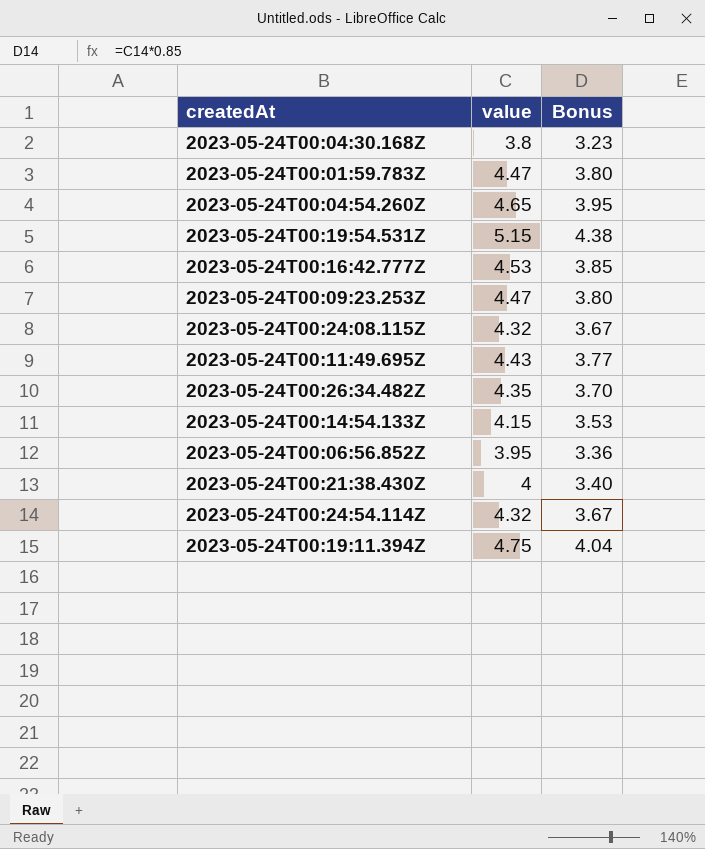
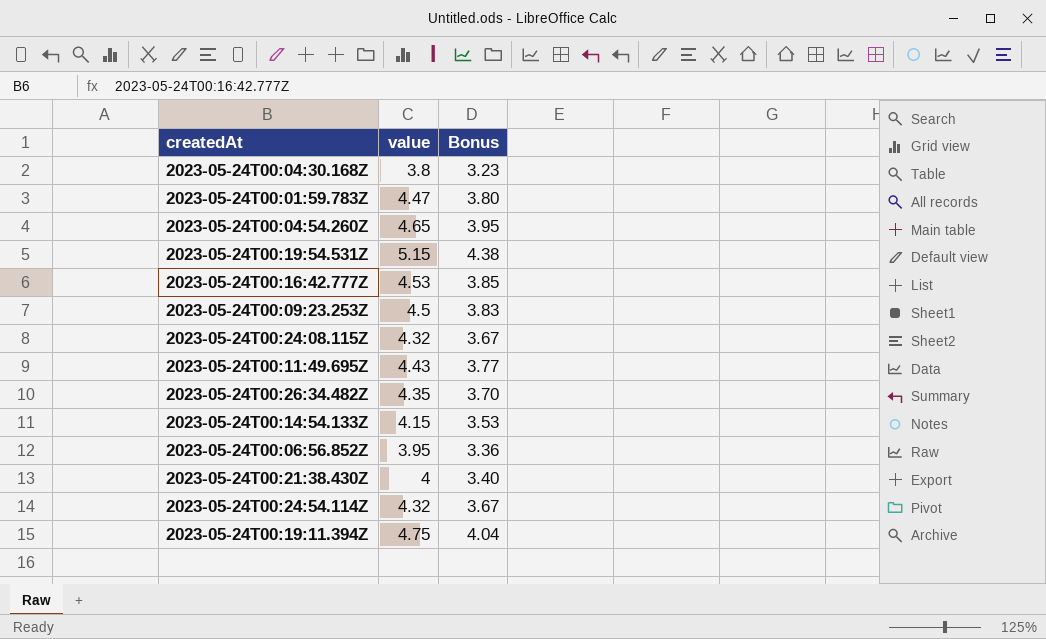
2023-05-24T00:09:23.253Z | value: 4.47 -> 4.5
2023-05-24T00:09:23.253Z | Bonus: 3.80 -> 3.83

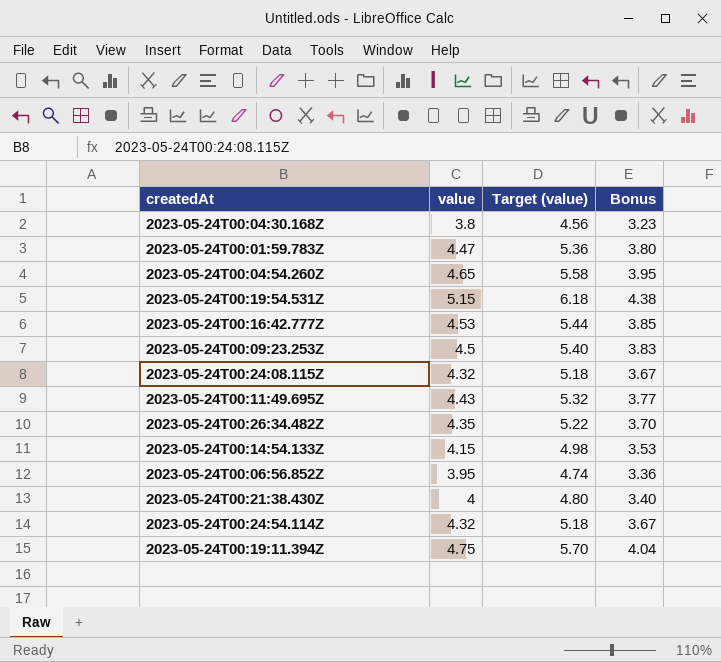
column Target (value) | formula: none -> [value] * 1.2

